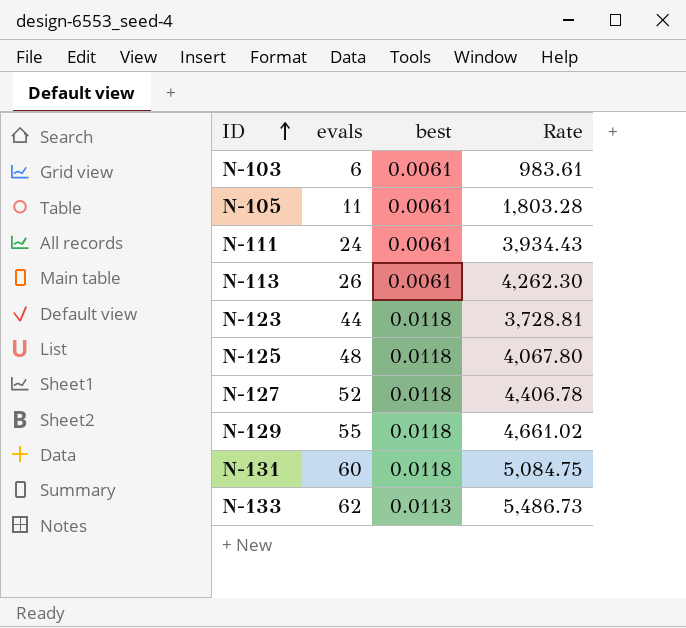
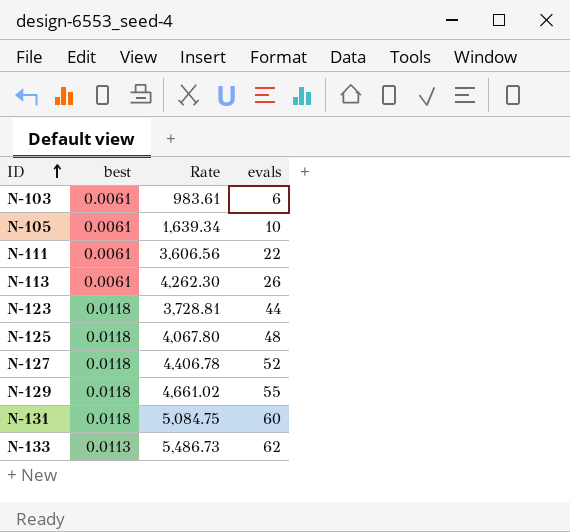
column evals | position: 2 -> 4
N-105 | Rate: 1,803.28 -> 1,639.34
N-105 | evals: 11 -> 10
N-111 | Rate: 3,934.43 -> 3,606.56
N-111 | evals: 24 -> 22

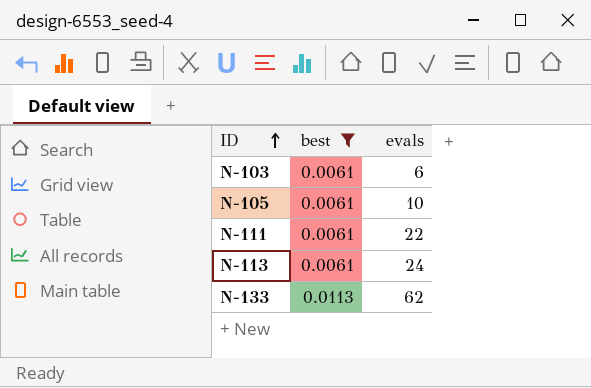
filter: none -> best != 0.0118
column Rate | formula: [evals] / [best] -> none
N-113 | evals: 26 -> 24

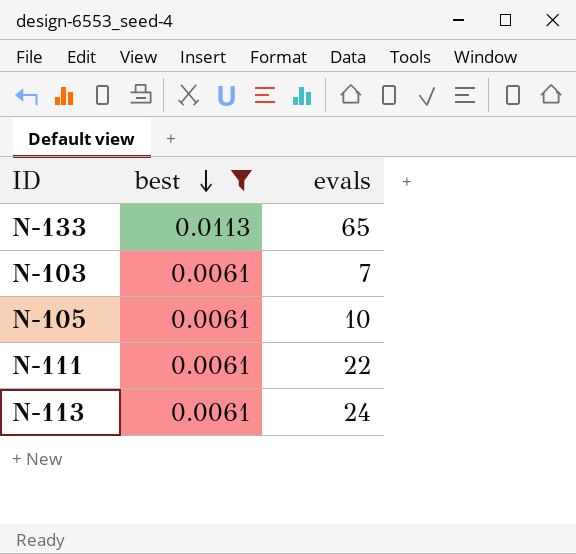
row order: ID ascending -> best descending
N-133 | evals: 62 -> 65
N-103 | evals: 6 -> 7

